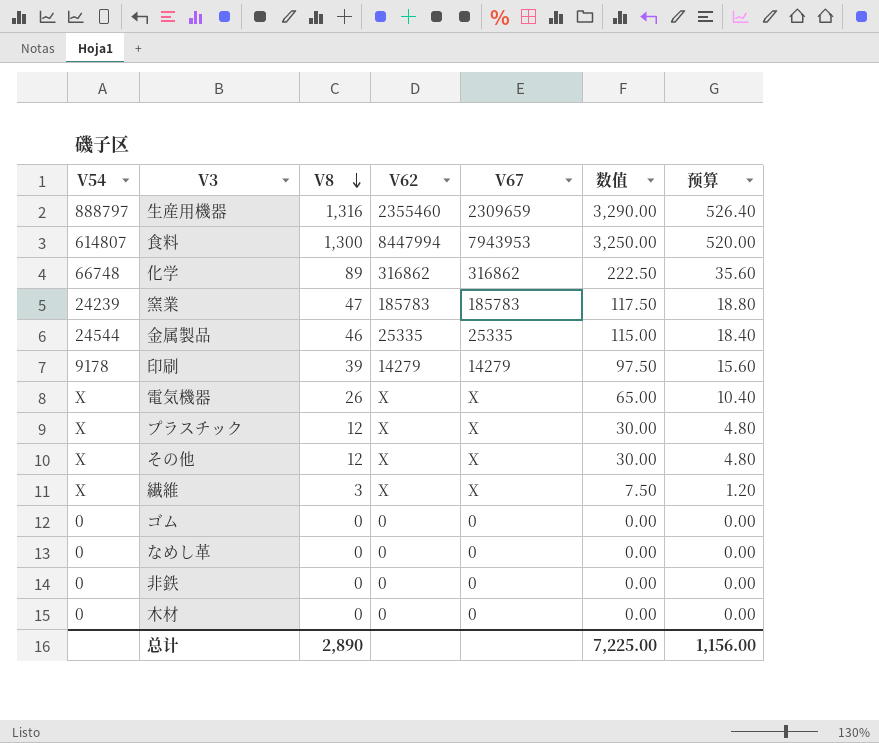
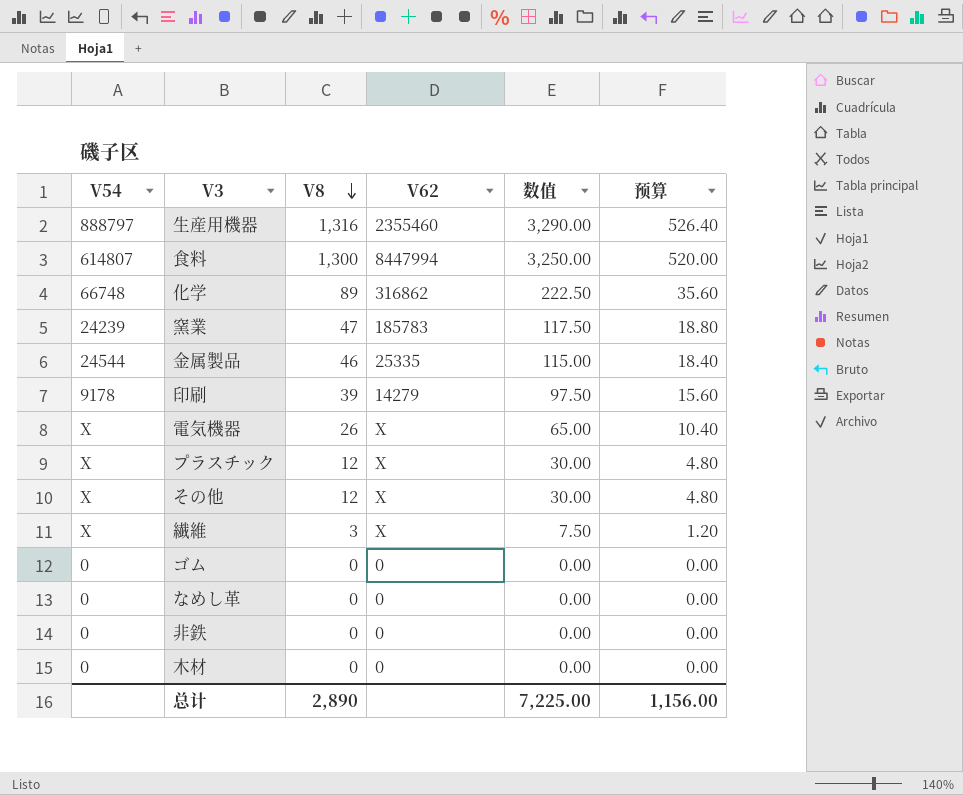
column V67 | position: 5 -> none

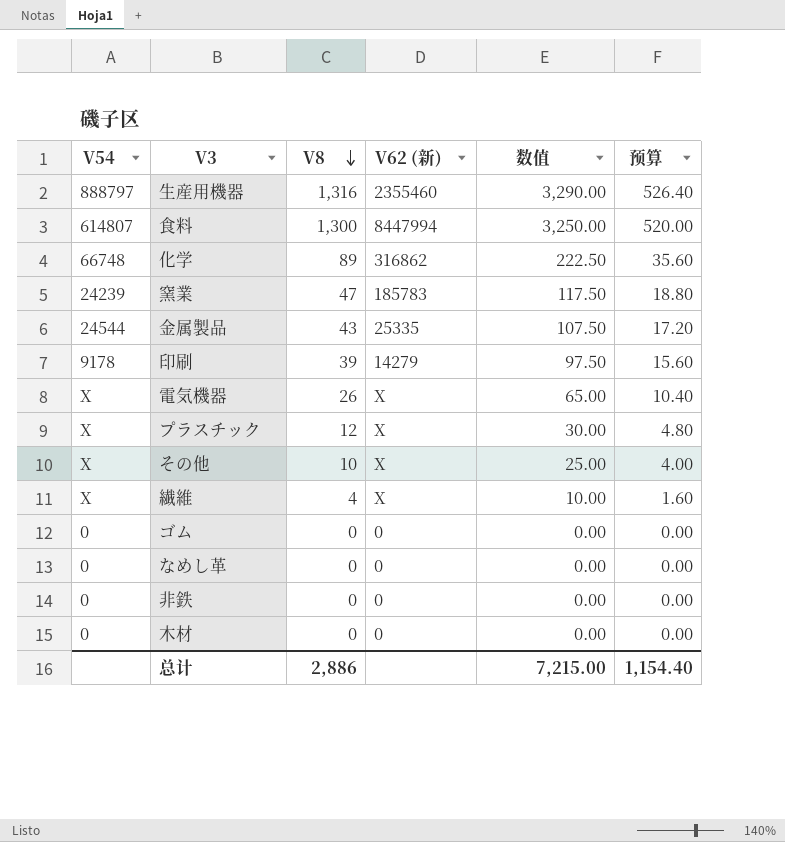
column name: V62 -> V62 (新)
金属製品 | V8: 46 -> 43
金属製品 | 数值: 115.00 -> 107.50
金属製品 | 预算: 18.40 -> 17.20
その他 | V8: 12 -> 10
その他 | 数值: 30.00 -> 25.00
その他 | 预算: 4.80 -> 4.00
繊維 | V8: 3 -> 4
繊維 | 数值: 7.50 -> 10.00
繊維 | 预算: 1.20 -> 1.60
总计 | V8: 2,890 -> 2,886
总计 | 数值: 7,225.00 -> 7,215.00
总计 | 预算: 1,156.00 -> 1,154.40

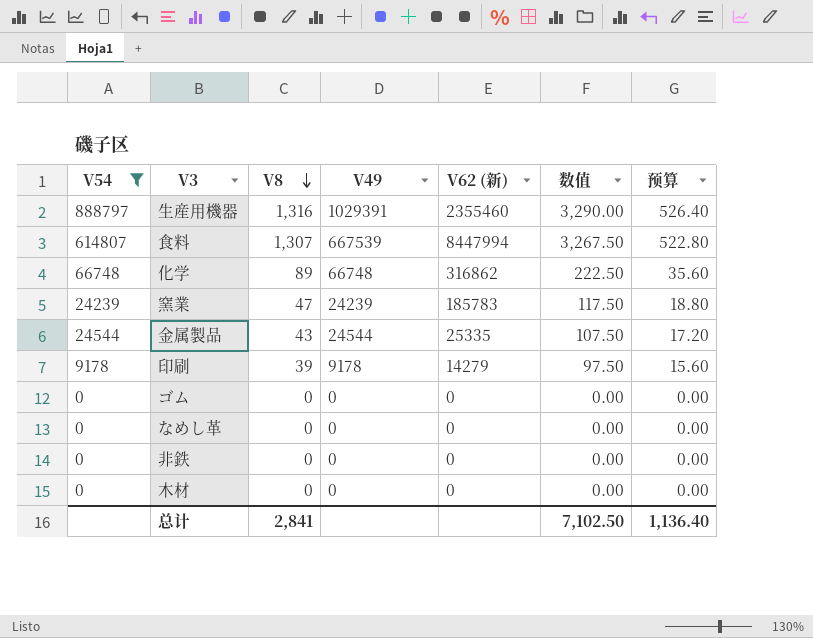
filter: none -> V54 != X
column V49 | position: none -> 4
食料 | V8: 1,300 -> 1,307
食料 | 数值: 3,250.00 -> 3,267.50
食料 | 预算: 520.00 -> 522.80
总计 | V8: 2,886 -> 2,841
总计 | 数值: 7,215.00 -> 7,102.50
总计 | 预算: 1,154.40 -> 1,136.40

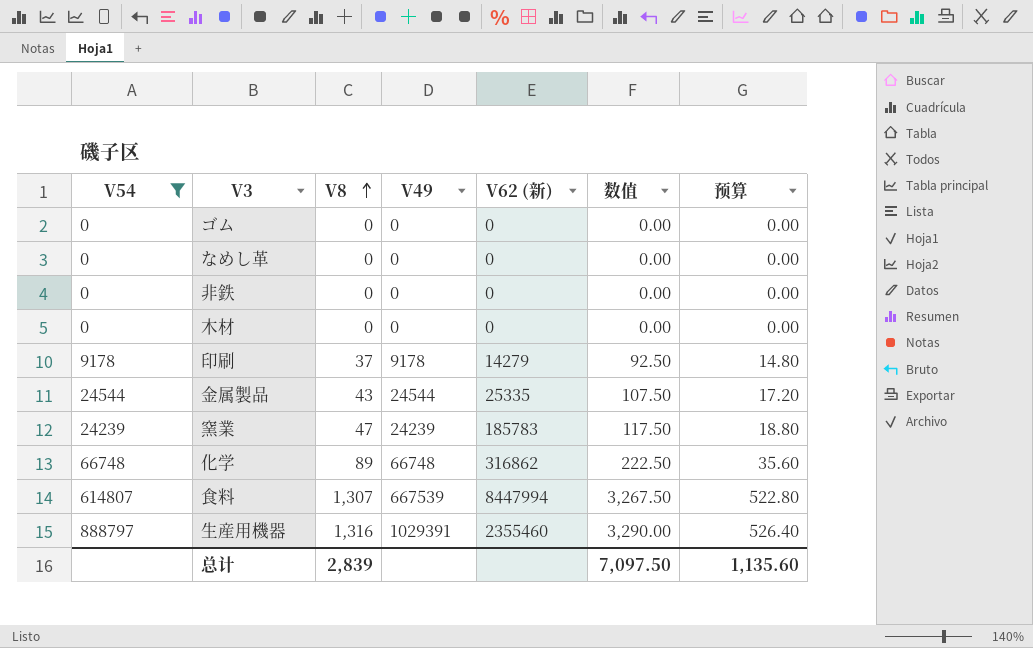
row order: V8 descending -> V8 ascending
印刷 | V8: 39 -> 37
印刷 | 数值: 97.50 -> 92.50
印刷 | 预算: 15.60 -> 14.80
总计 | V8: 2,841 -> 2,839
总计 | 数值: 7,102.50 -> 7,097.50
总计 | 预算: 1,136.40 -> 1,135.60

